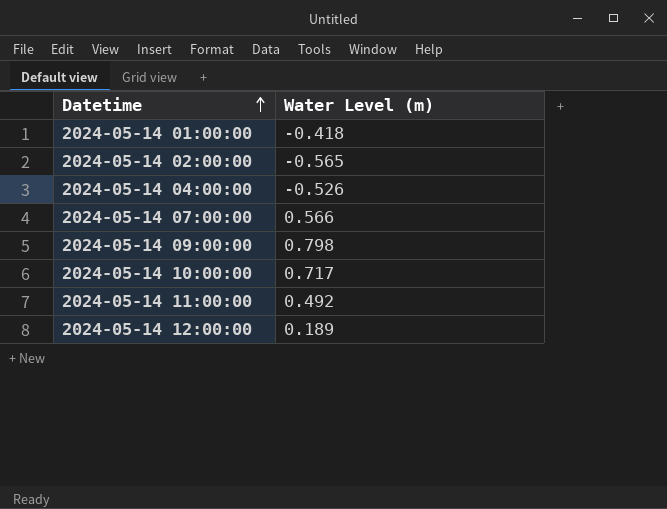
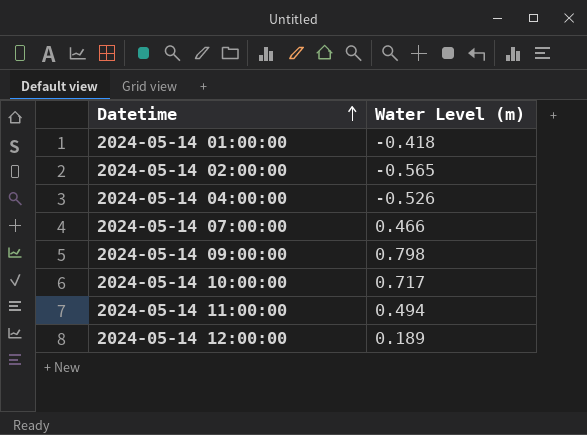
2024-05-14 07:00:00 | Water Level (m): 0.566 -> 0.466
2024-05-14 11:00:00 | Water Level (m): 0.492 -> 0.494

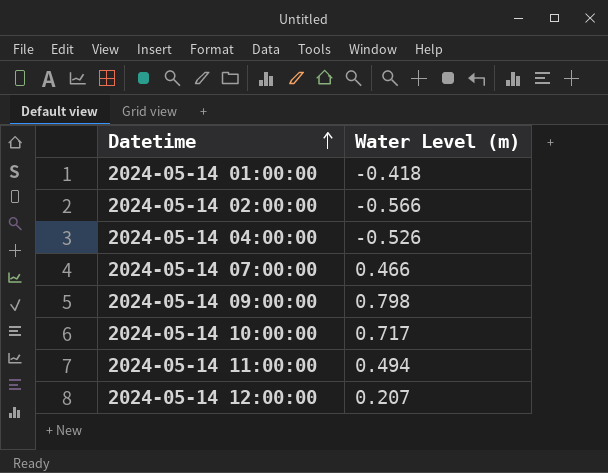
2024-05-14 02:00:00 | Water Level (m): -0.565 -> -0.566
2024-05-14 12:00:00 | Water Level (m): 0.189 -> 0.207

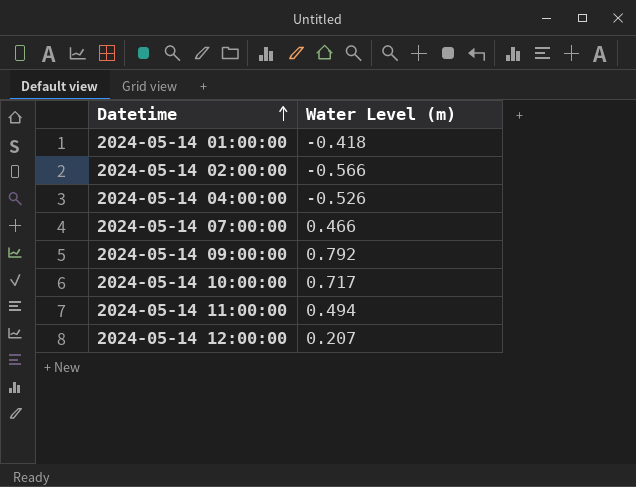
2024-05-14 09:00:00 | Water Level (m): 0.798 -> 0.792

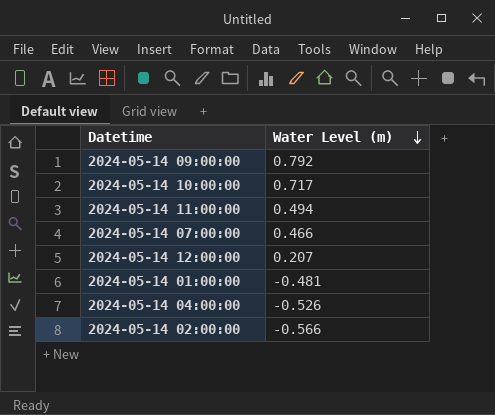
row order: Datetime ascending -> Water Level (m) descending
2024-05-14 01:00:00 | Water Level (m): -0.418 -> -0.481

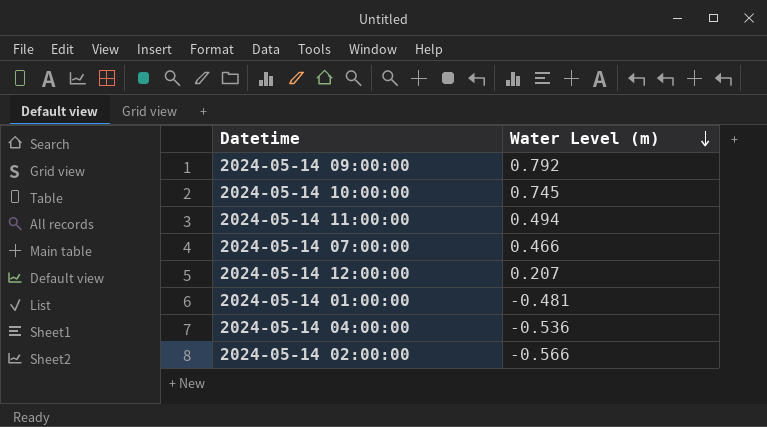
2024-05-14 10:00:00 | Water Level (m): 0.717 -> 0.745
2024-05-14 04:00:00 | Water Level (m): -0.526 -> -0.536

